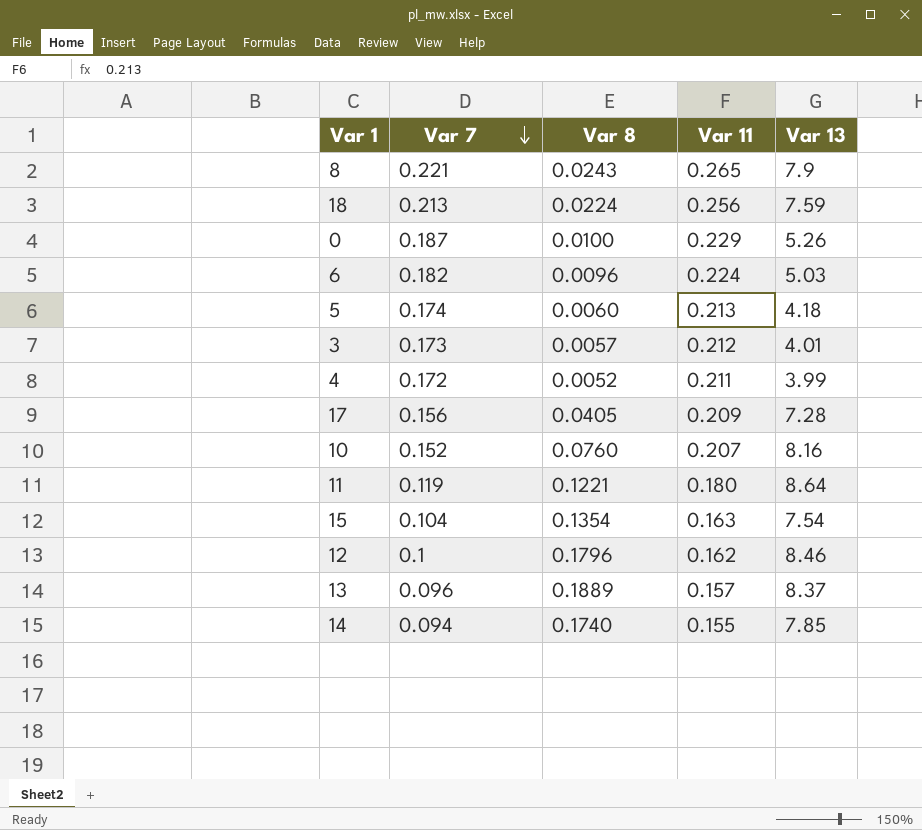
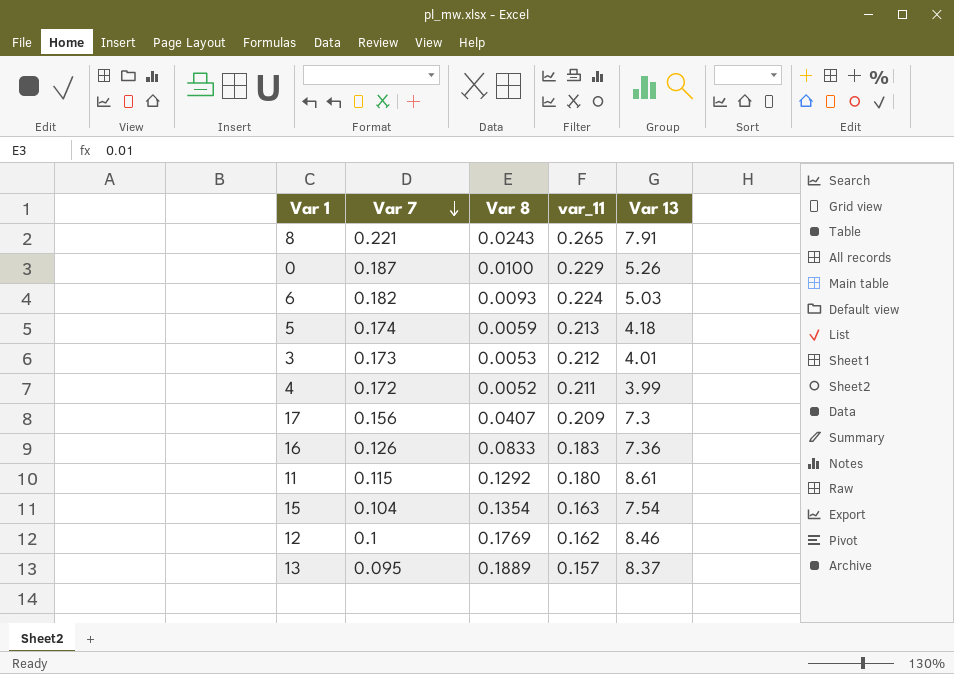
column name: Var 11 -> var_11
row 18: 0.213 | 0.0224 | 0.256 | 7.59 -> none
row 10: 0.152 | 0.0760 | 0.207 | 8.16 -> none
row 14: 0.094 | 0.1740 | 0.155 | 7.85 -> none
8 | Var 13: 7.9 -> 7.91
6 | Var 8: 0.0096 -> 0.0093
5 | Var 8: 0.0060 -> 0.0059
3 | Var 8: 0.0057 -> 0.0053
17 | Var 8: 0.0405 -> 0.0407
17 | Var 13: 7.28 -> 7.3
row 16: none -> 0.126 | 0.0833 | 0.183 | 7.36
11 | Var 7: 0.119 -> 0.115
11 | Var 8: 0.1221 -> 0.1292
11 | Var 13: 8.64 -> 8.61
12 | Var 8: 0.1796 -> 0.1769
13 | Var 7: 0.096 -> 0.095

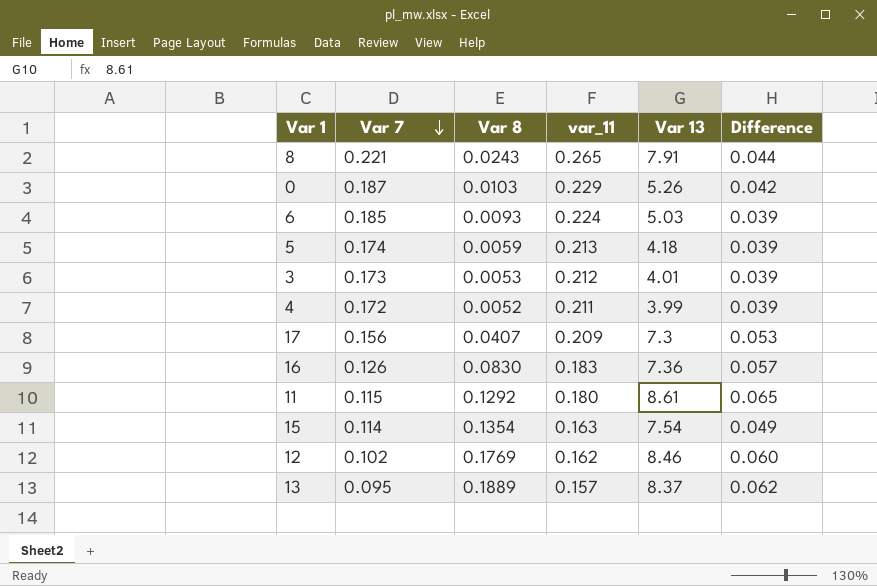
column Difference | formula: none -> [var_11] - [Var 7]
0 | Var 8: 0.0100 -> 0.0103
6 | Var 7: 0.182 -> 0.185
16 | Var 8: 0.0833 -> 0.0830
15 | Var 7: 0.104 -> 0.114
12 | Var 7: 0.1 -> 0.102

